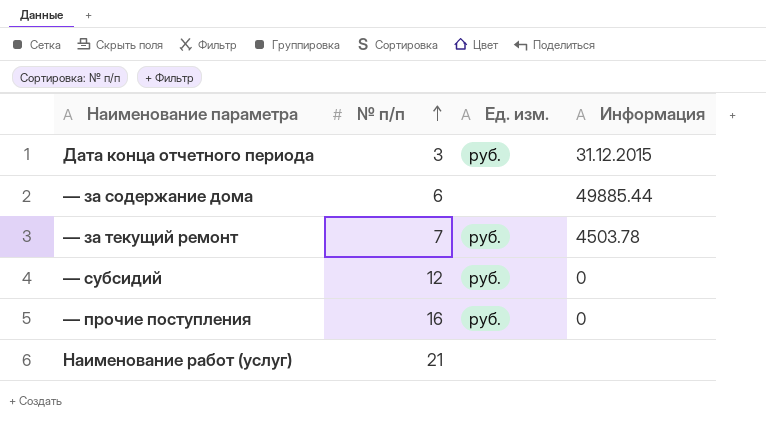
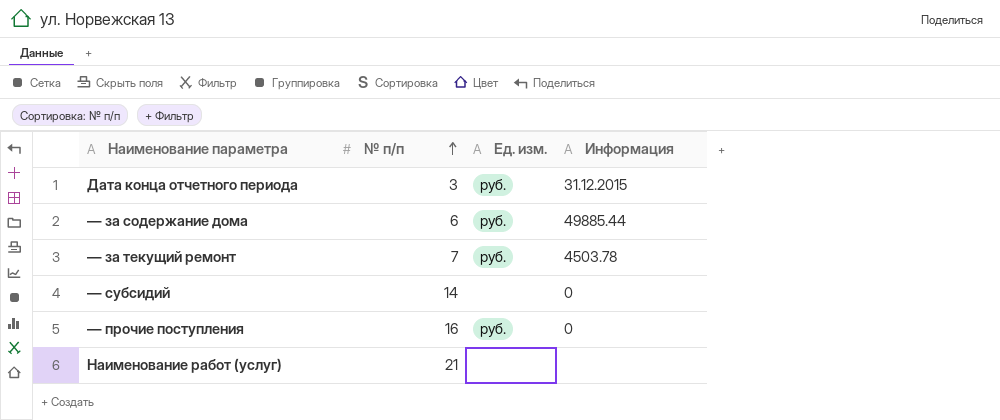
— за содержание дома | Ед. изм.: none -> руб.
— субсидий | № п/п: 12 -> 14
— субсидий | Ед. изм.: руб. -> none

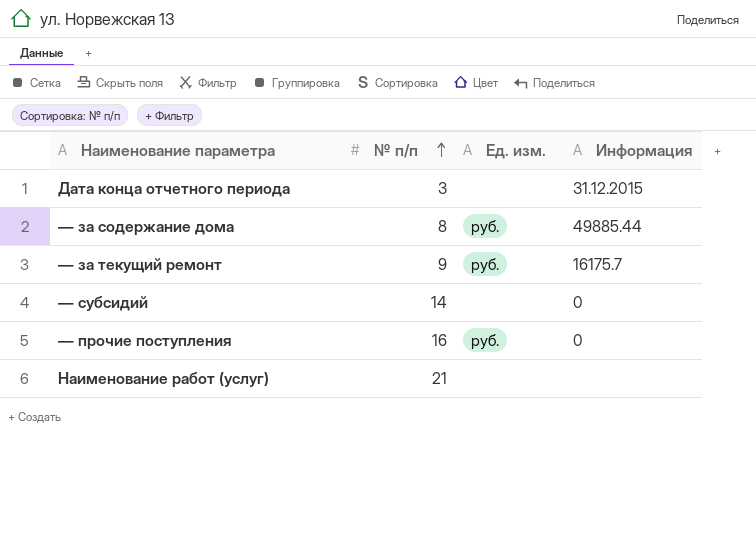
Дата конца отчетного периода | Ед. изм.: руб. -> none
— за содержание дома | № п/п: 6 -> 8
— за текущий ремонт | № п/п: 7 -> 9
— за текущий ремонт | Информация: 4503.78 -> 16175.7

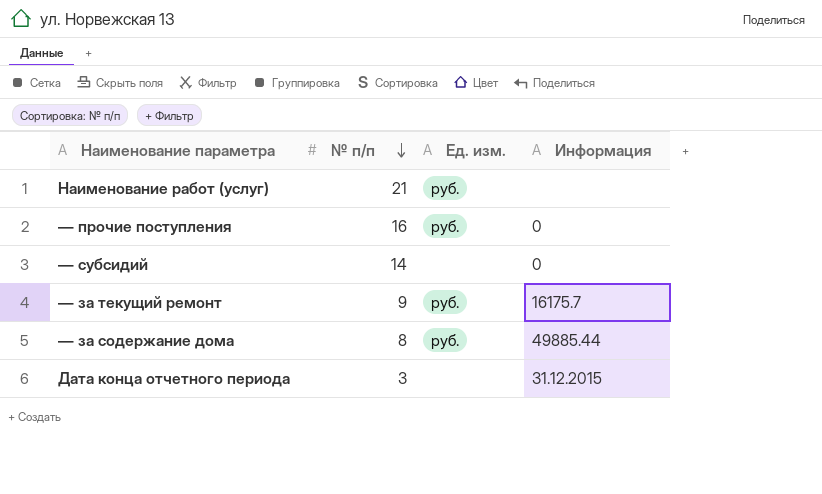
row order: № п/п ascending -> № п/п descending
Наименование работ (услуг) | Ед. изм.: none -> руб.

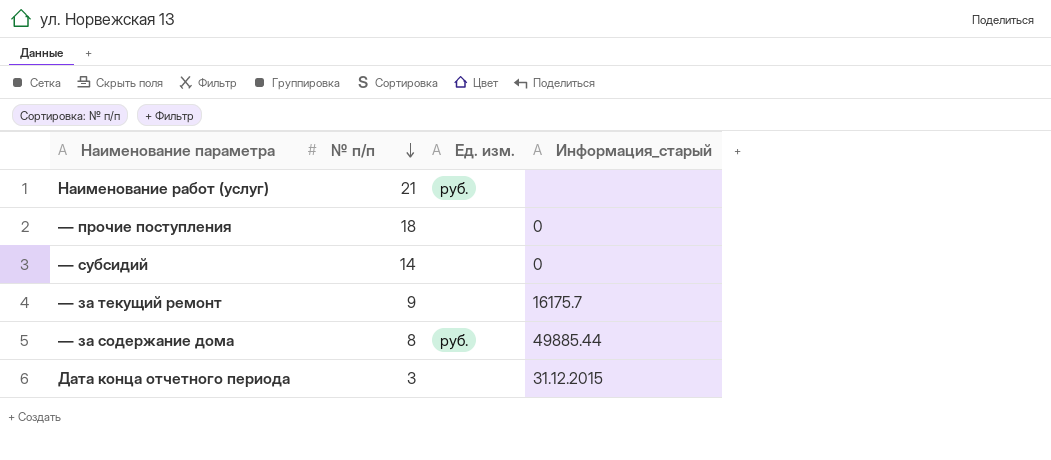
column name: Информация -> Информация_старый
— прочие поступления | № п/п: 16 -> 18
— прочие поступления | Ед. изм.: руб. -> none
— за текущий ремонт | Ед. изм.: руб. -> none

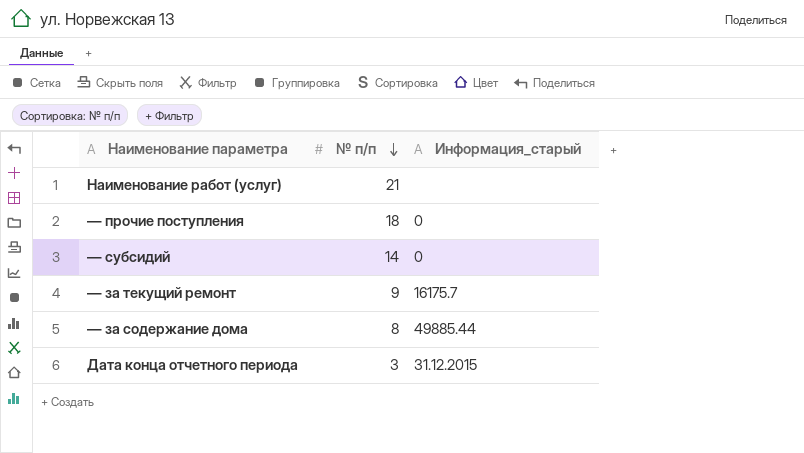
column Ед. изм. | position: 3 -> none

